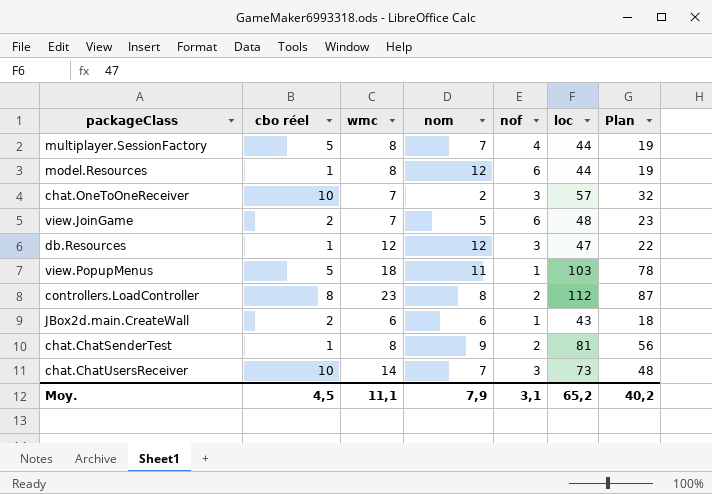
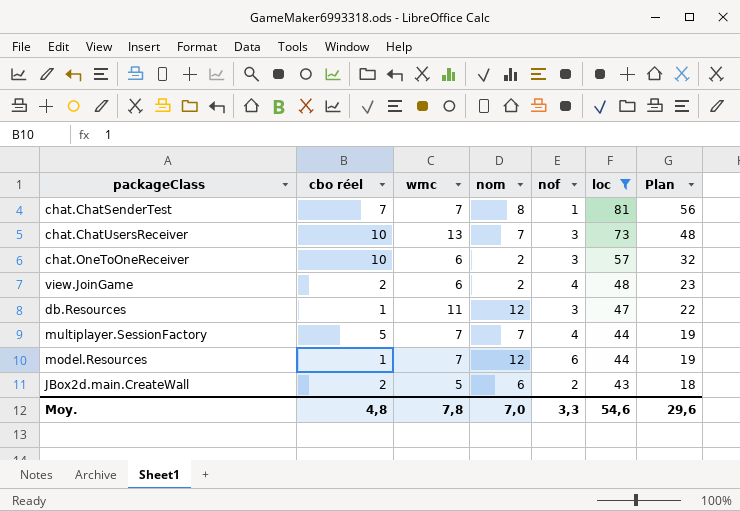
filter: none -> loc <= 81
row order: none -> loc descending
chat.ChatSenderTest | cbo réel: 1 -> 7
chat.ChatSenderTest | wmc: 8 -> 7
chat.ChatSenderTest | nom: 9 -> 8
chat.ChatSenderTest | nof: 2 -> 1
chat.ChatUsersReceiver | wmc: 14 -> 13
chat.OneToOneReceiver | wmc: 7 -> 6
view.JoinGame | wmc: 7 -> 6
view.JoinGame | nom: 5 -> 2
view.JoinGame | nof: 6 -> 4
db.Resources | wmc: 12 -> 11
multiplayer.SessionFactory | wmc: 8 -> 7
model.Resources | wmc: 8 -> 7
JBox2d.main.CreateWall | wmc: 6 -> 5
JBox2d.main.CreateWall | nof: 1 -> 2
Moy. | cbo réel: 4,5 -> 4,8
Moy. | wmc: 11,1 -> 7,8
Moy. | nom: 7,9 -> 7,0
Moy. | nof: 3,1 -> 3,3
Moy. | loc: 65,2 -> 54,6
Moy. | Plan: 40,2 -> 29,6

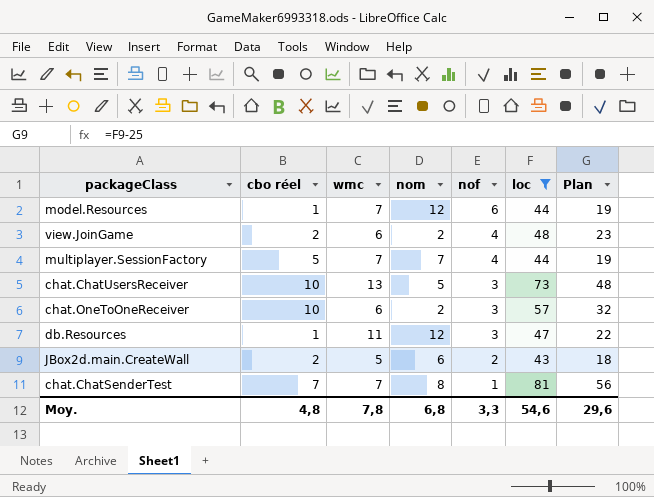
row order: loc descending -> nof descending
chat.ChatUsersReceiver | nom: 7 -> 5
Moy. | nom: 7,0 -> 6,8

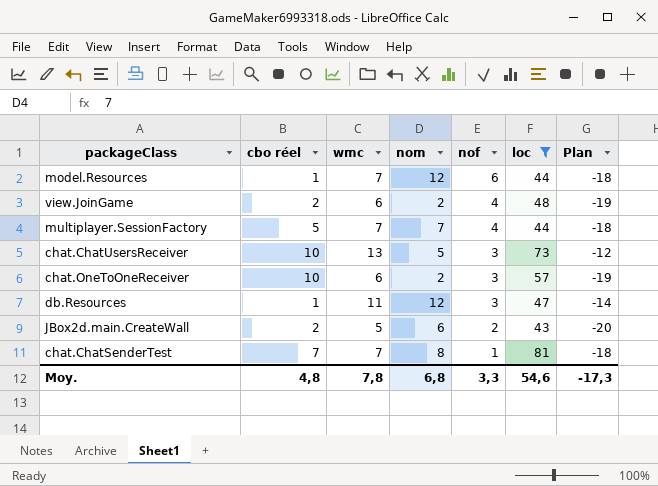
column Plan | formula: [loc] - 25 -> [wmc] - 25
Moy. | Plan: 29,6 -> -17,3

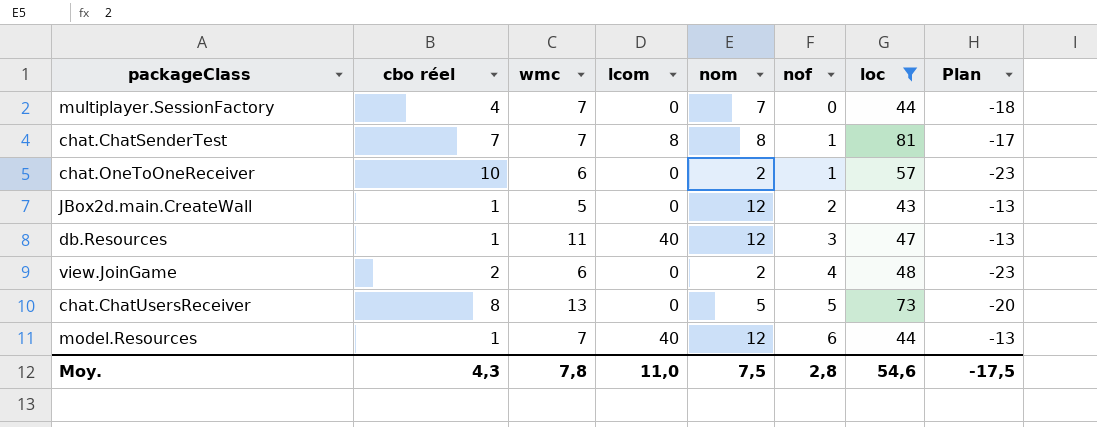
row order: nof descending -> nof ascending
column lcom | position: none -> 4
column Plan | formula: [wmc] - 25 -> [nom] - 25
multiplayer.SessionFactory | cbo réel: 5 -> 4
multiplayer.SessionFactory | nof: 4 -> 0
chat.OneToOneReceiver | nof: 3 -> 1
JBox2d.main.CreateWall | cbo réel: 2 -> 1
JBox2d.main.CreateWall | nom: 6 -> 12
chat.ChatUsersReceiver | cbo réel: 10 -> 8
chat.ChatUsersReceiver | nof: 3 -> 5
Moy. | cbo réel: 4,8 -> 4,3
Moy. | nom: 6,8 -> 7,5
Moy. | nof: 3,3 -> 2,8
Moy. | Plan: -17,3 -> -17,5

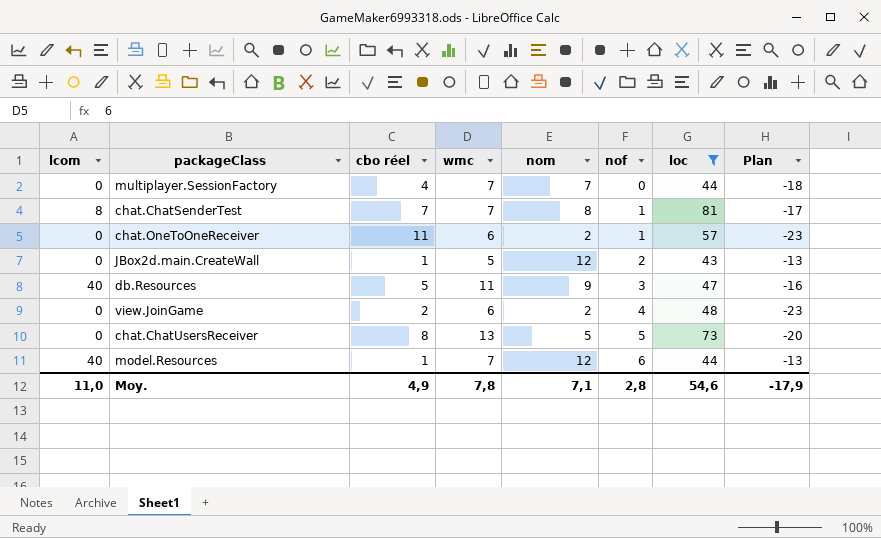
column lcom | position: 4 -> 1
chat.OneToOneReceiver | cbo réel: 10 -> 11
db.Resources | cbo réel: 1 -> 5
db.Resources | nom: 12 -> 9
db.Resources | Plan: -13 -> -16
Moy. | cbo réel: 4,3 -> 4,9
Moy. | nom: 7,5 -> 7,1
Moy. | Plan: -17,5 -> -17,9

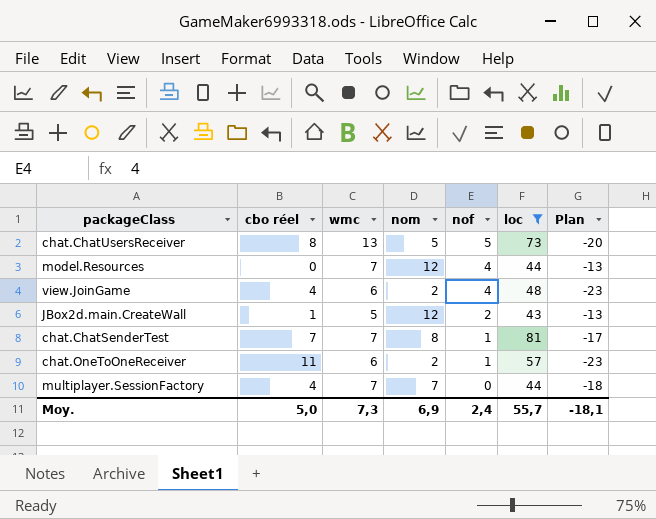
row order: nof ascending -> nof descending
column lcom | position: 1 -> none
row db.Resources: 40 | 5 | 11 | 9 | 3 | 47 | -16 -> none
model.Resources | cbo réel: 1 -> 0
model.Resources | nof: 6 -> 4
view.JoinGame | cbo réel: 2 -> 4
Moy. | cbo réel: 4,9 -> 5,0
Moy. | wmc: 7,8 -> 7,3
Moy. | nom: 7,1 -> 6,9
Moy. | nof: 2,8 -> 2,4
Moy. | loc: 54,6 -> 55,7
Moy. | Plan: -17,9 -> -18,1

